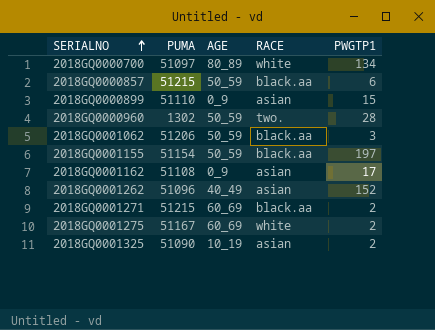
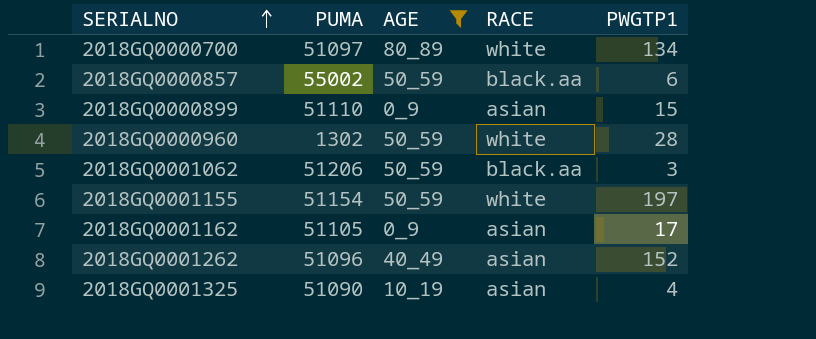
filter: none -> AGE != 60_69
2018GQ0000857 | PUMA: 51215 -> 55002
2018GQ0000960 | RACE: two. -> white
2018GQ0001155 | RACE: black.aa -> white
2018GQ0001162 | PUMA: 51108 -> 51105
2018GQ0001325 | PWGTP1: 2 -> 4

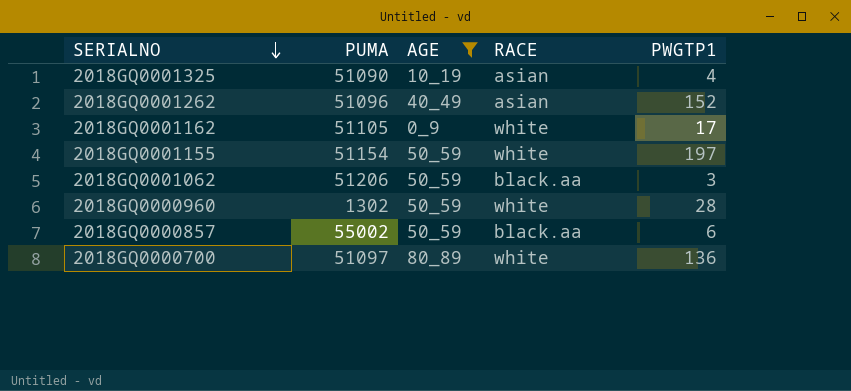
row order: SERIALNO ascending -> SERIALNO descending
row 2018GQ0000899: 51110 | 0_9 | asian | 15 -> none
2018GQ0001162 | RACE: asian -> white
2018GQ0000700 | PWGTP1: 134 -> 136

